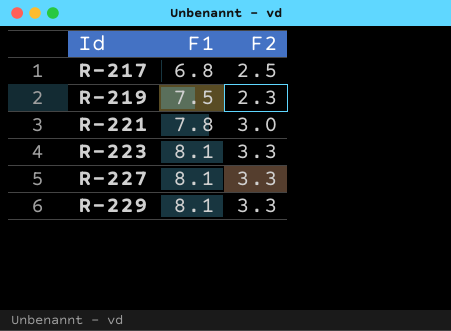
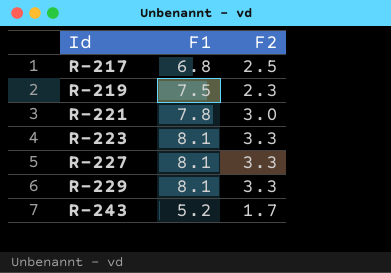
row R-243: none -> 5.2 | 1.7

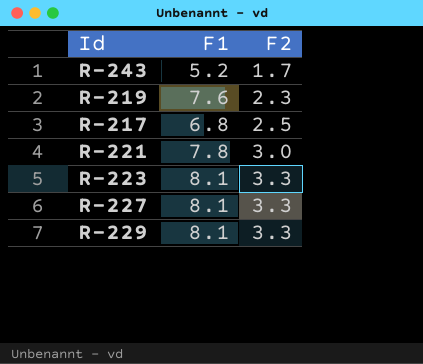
row order: Id ascending -> F2 ascending
R-219 | F1: 7.5 -> 7.6

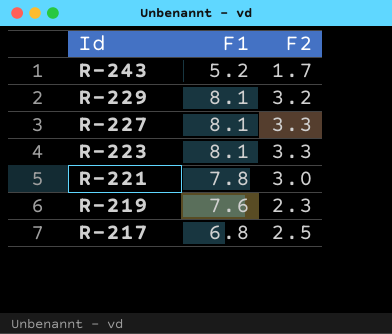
row order: F2 ascending -> Id descending
R-229 | F2: 3.3 -> 3.2

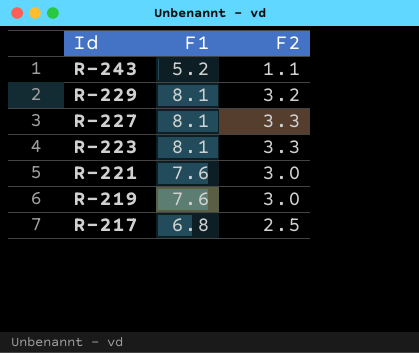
R-243 | F2: 1.7 -> 1.1
R-221 | F1: 7.8 -> 7.6
R-219 | F2: 2.3 -> 3.0

